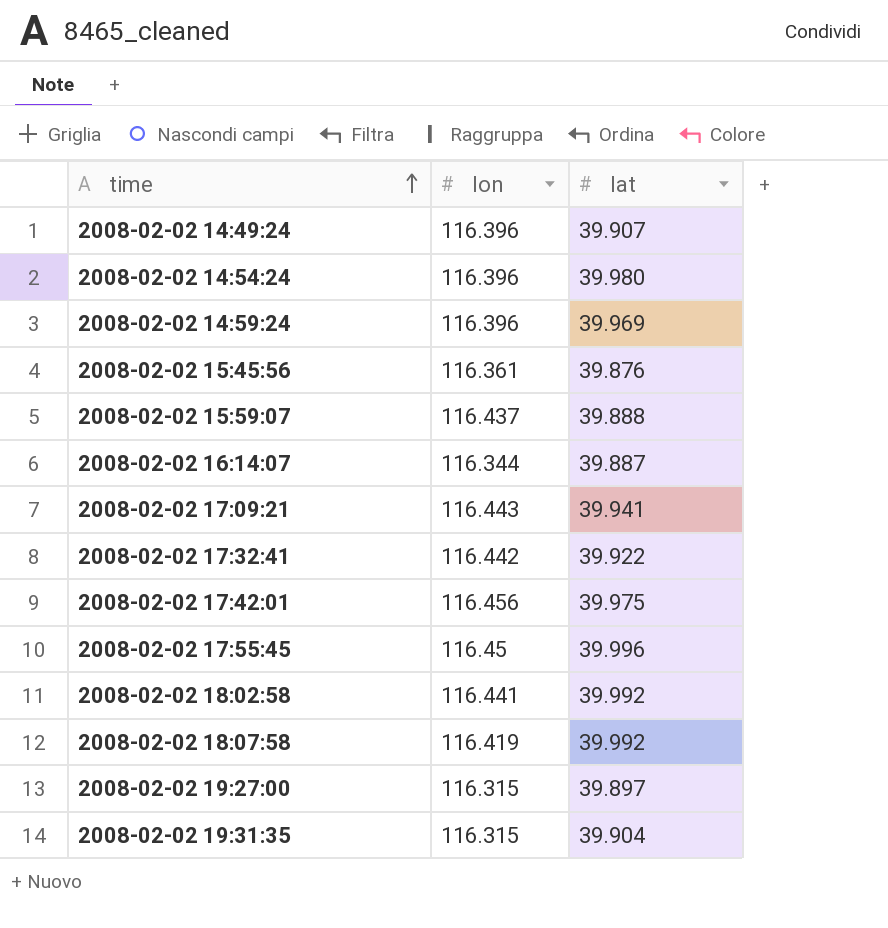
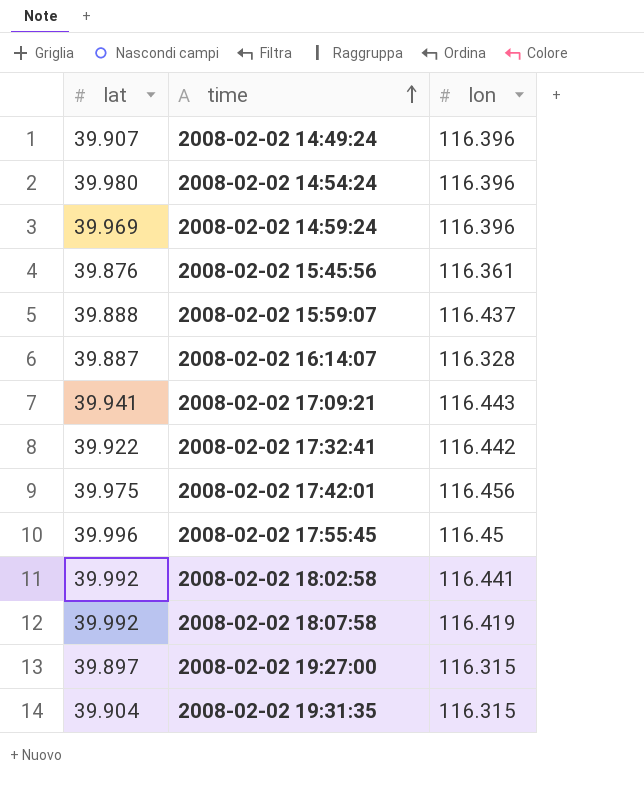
column lat | position: 3 -> 1
2008-02-02 16:14:07 | lon: 116.344 -> 116.328

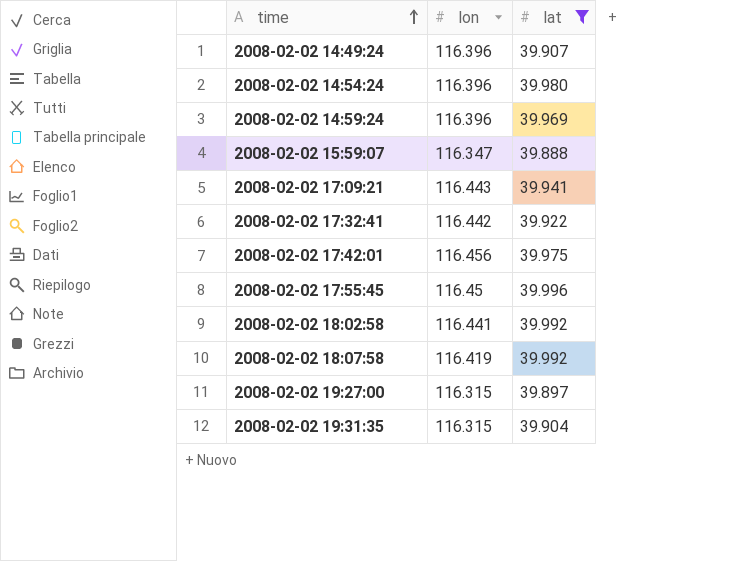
filter: none -> lat >= 39.888
column lat | position: 1 -> 3
2008-02-02 15:59:07 | lon: 116.437 -> 116.347

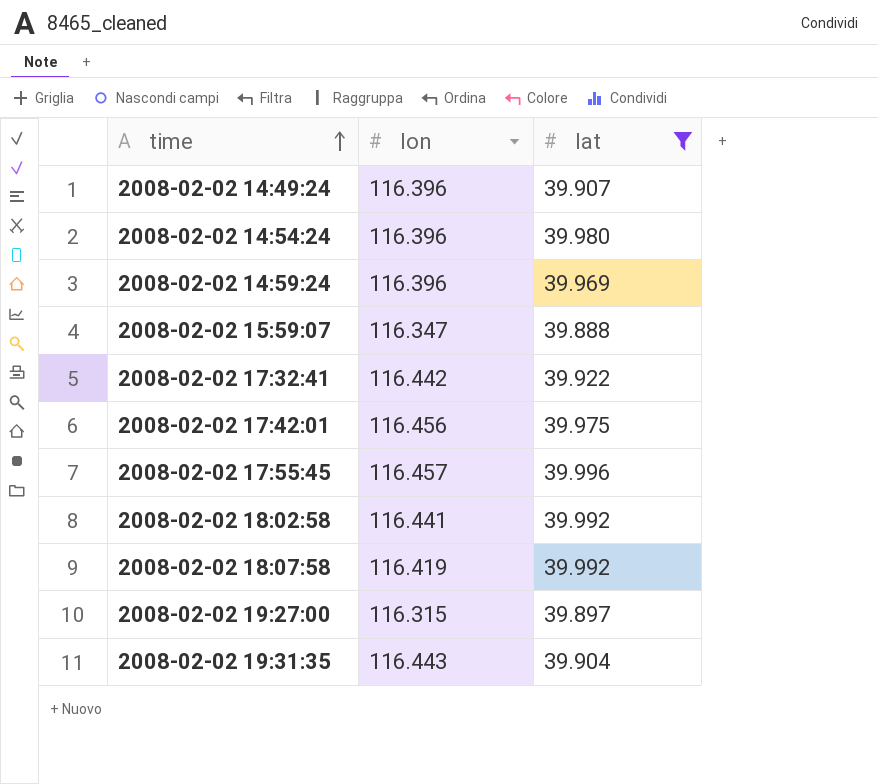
row 2008-02-02 17:09:21: 116.443 | 39.941 -> none
2008-02-02 17:55:45 | lon: 116.45 -> 116.457
2008-02-02 19:31:35 | lon: 116.315 -> 116.443

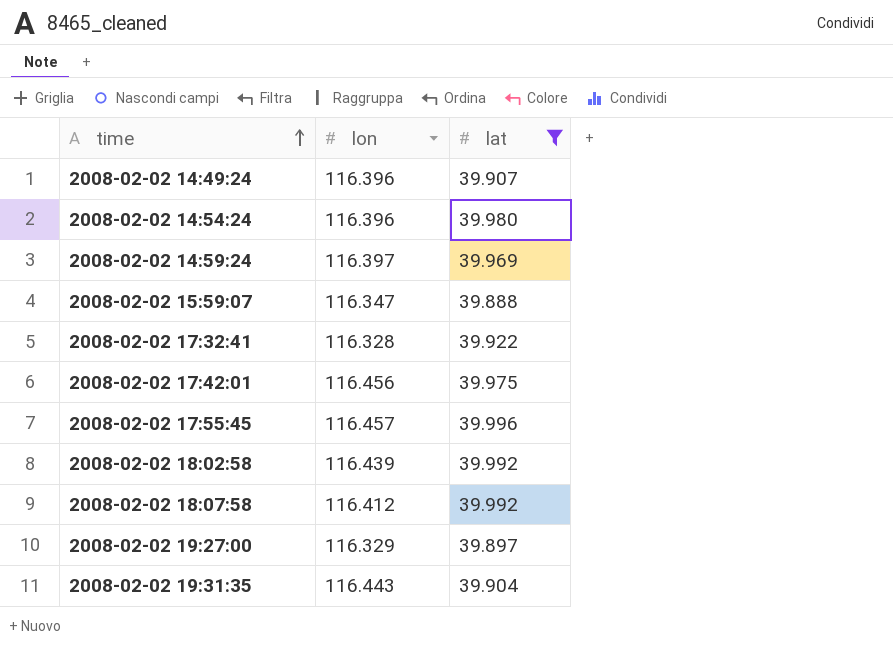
2008-02-02 14:59:24 | lon: 116.396 -> 116.397
2008-02-02 17:32:41 | lon: 116.442 -> 116.328
2008-02-02 18:02:58 | lon: 116.441 -> 116.439
2008-02-02 18:07:58 | lon: 116.419 -> 116.412
2008-02-02 19:27:00 | lon: 116.315 -> 116.329

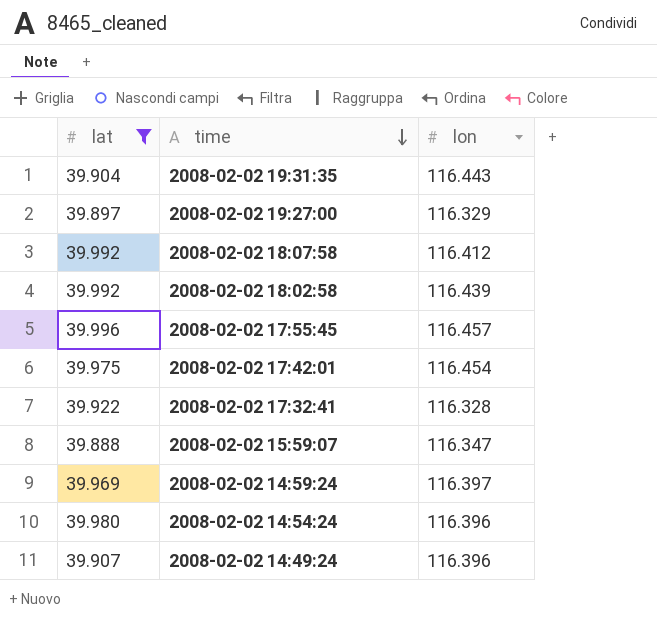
row order: time ascending -> time descending
column lat | position: 3 -> 1
2008-02-02 17:42:01 | lon: 116.456 -> 116.454

